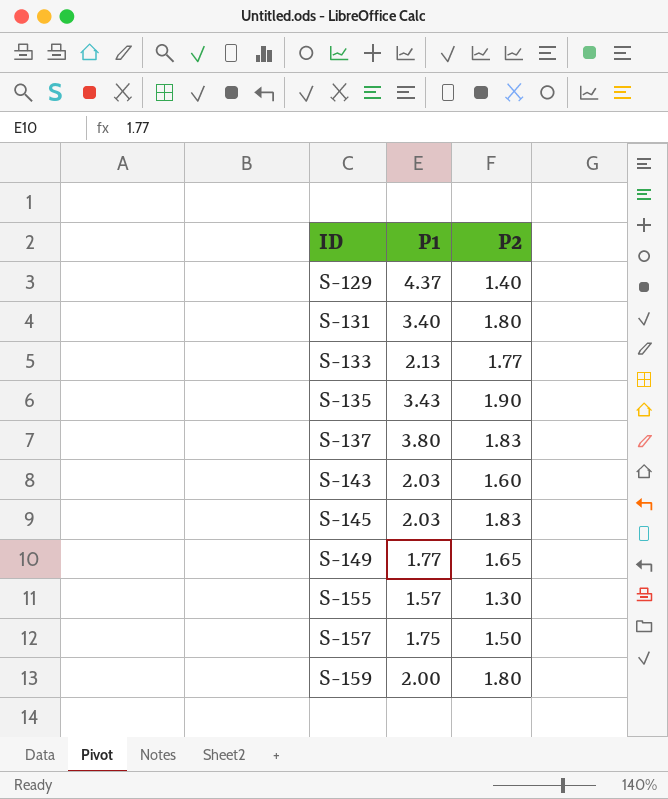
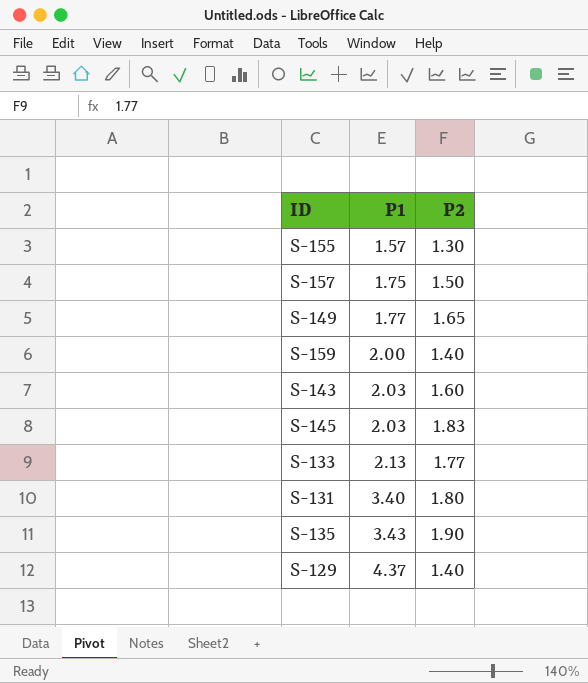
row order: ID ascending -> P1 ascending
row S-137: 3.80 | 1.83 -> none
S-159 | P2: 1.80 -> 1.40

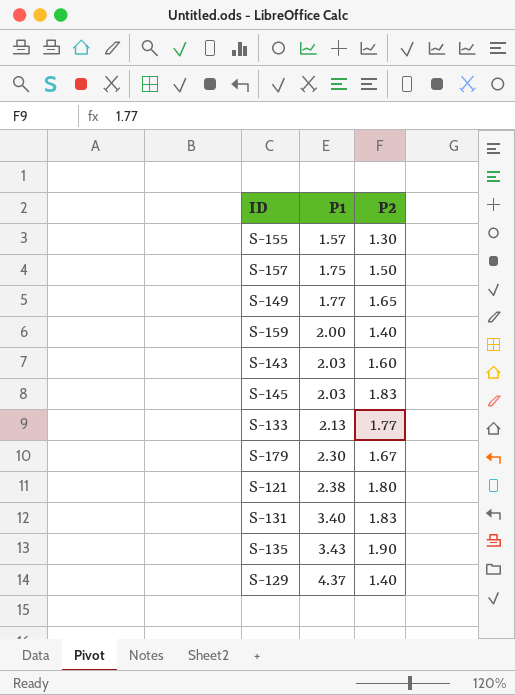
row S-179: none -> 2.30 | 1.67
row S-121: none -> 2.38 | 1.80
S-131 | P2: 1.80 -> 1.83

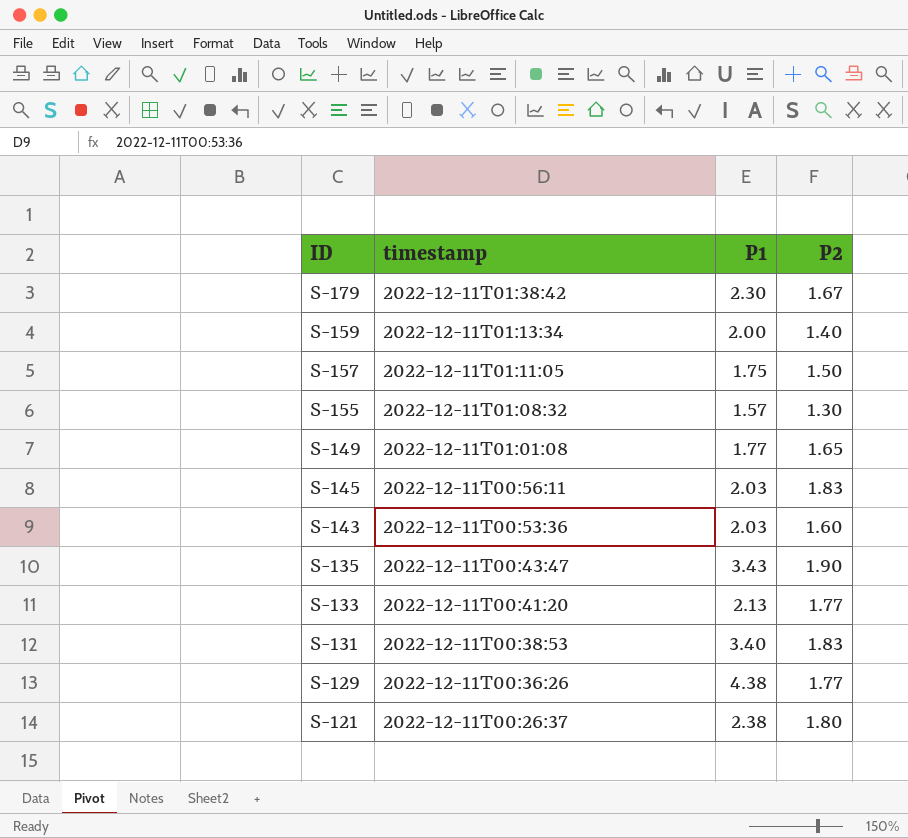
row order: P1 ascending -> ID descending
column timestamp | position: none -> 2
S-129 | P1: 4.37 -> 4.38
S-129 | P2: 1.40 -> 1.77

